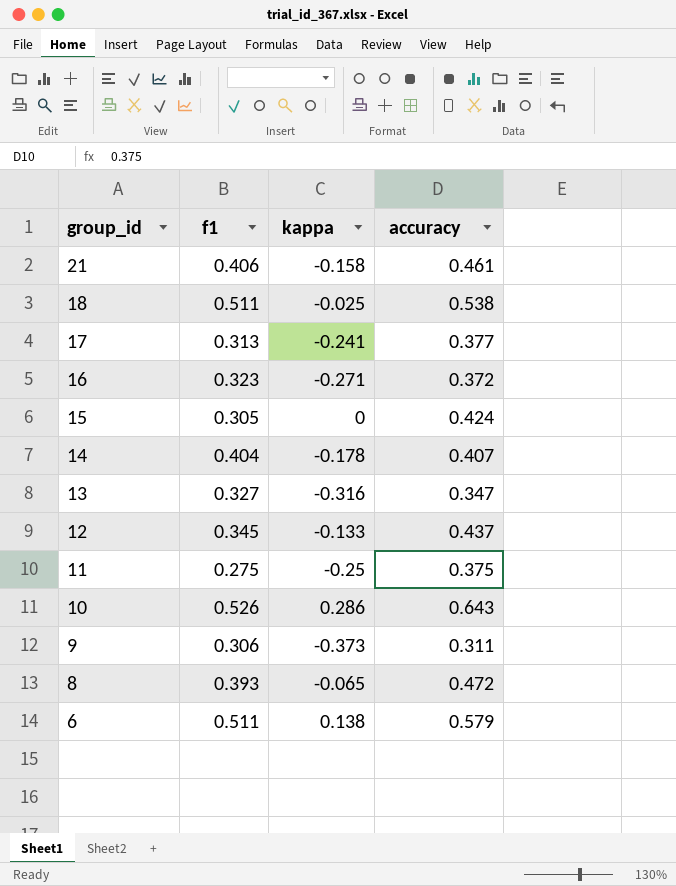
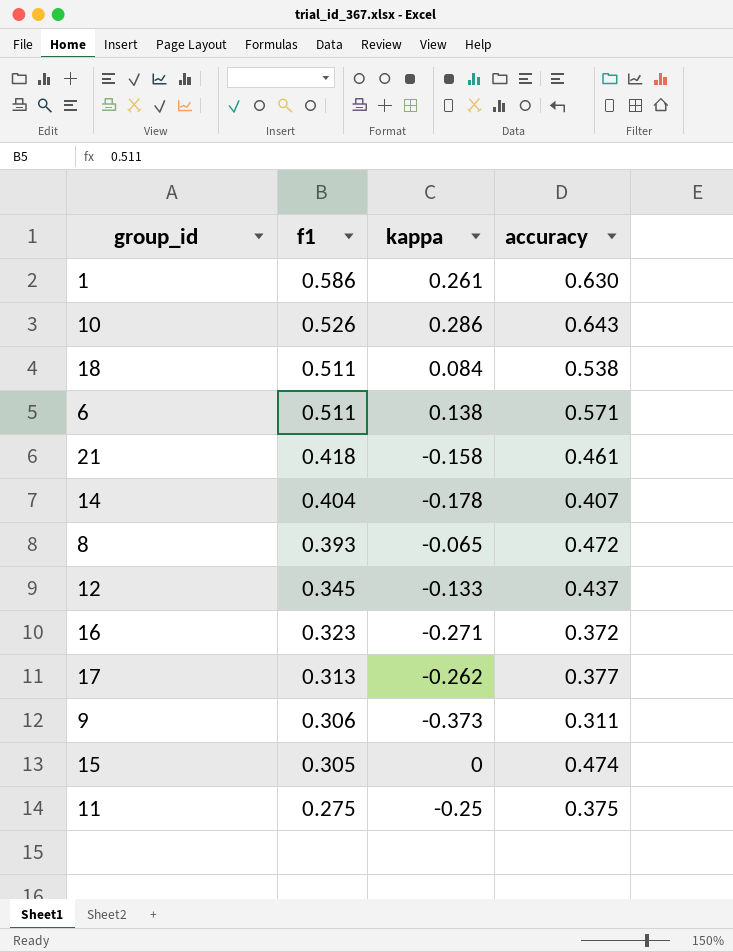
row order: group_id descending -> f1 descending
row 13: 0.327 | -0.316 | 0.347 -> none
row 1: none -> 0.586 | 0.261 | 0.630
18 | kappa: -0.025 -> 0.084
6 | accuracy: 0.579 -> 0.571
21 | f1: 0.406 -> 0.418
17 | kappa: -0.241 -> -0.262
15 | accuracy: 0.424 -> 0.474

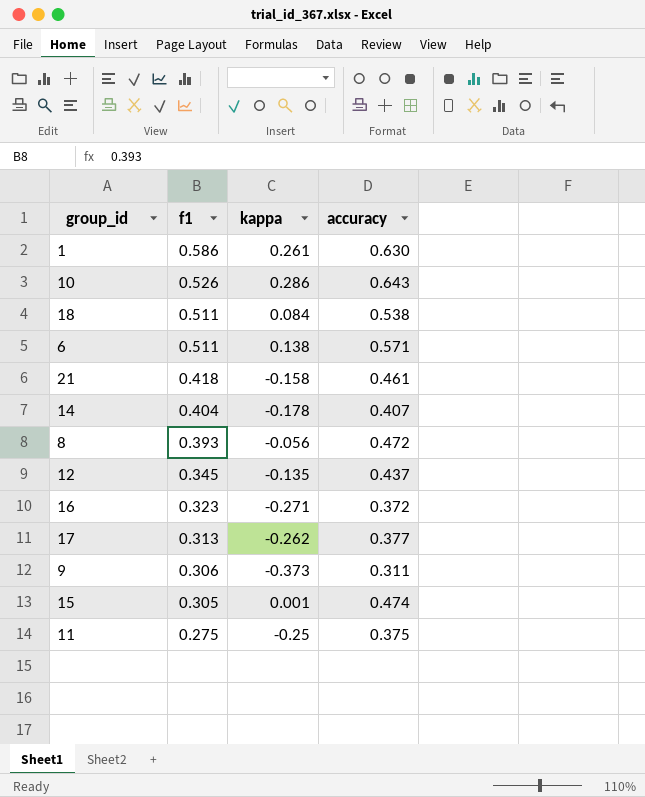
8 | kappa: -0.065 -> -0.056
12 | kappa: -0.133 -> -0.135
15 | kappa: 0 -> 0.001

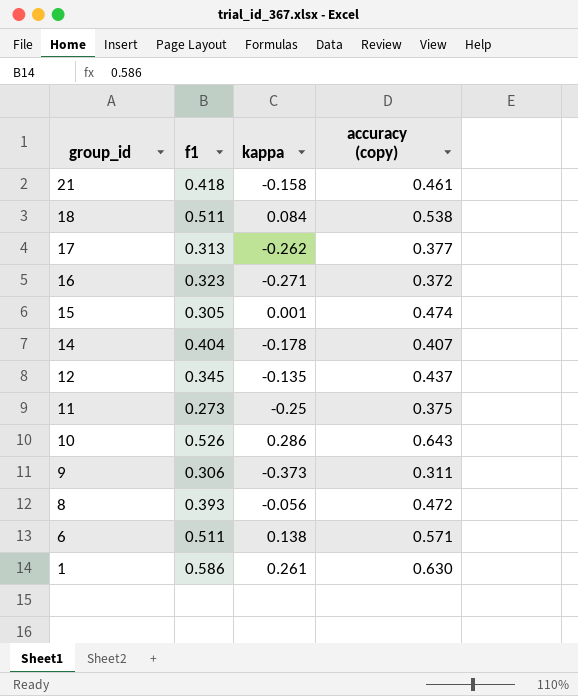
row order: f1 descending -> group_id descending
column name: accuracy -> accuracy (copy)
11 | f1: 0.275 -> 0.273

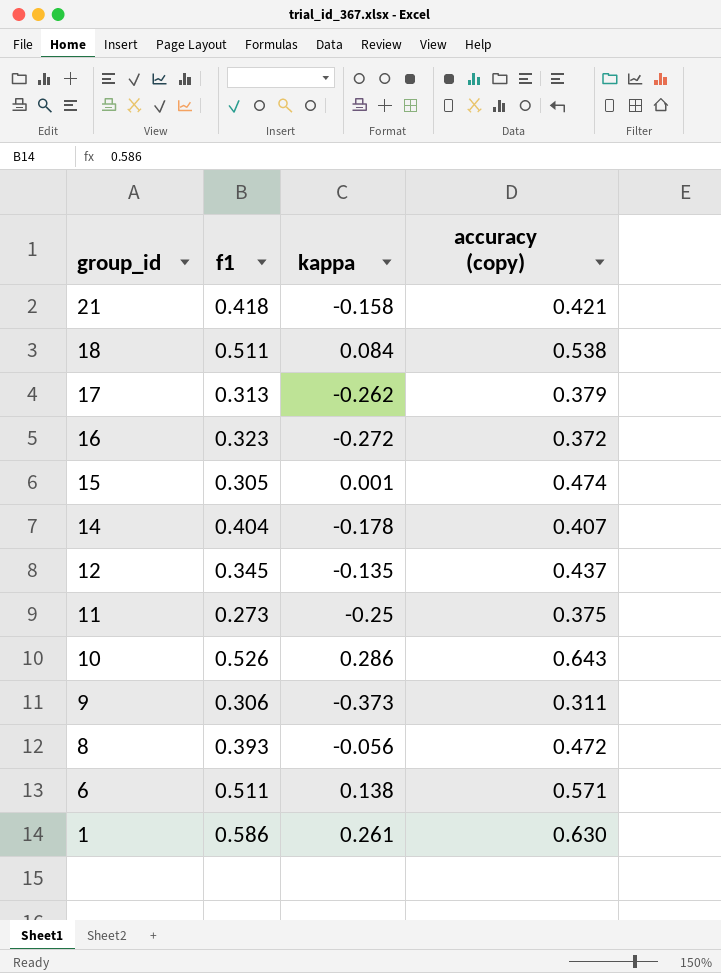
21 | accuracy (copy): 0.461 -> 0.421
17 | accuracy (copy): 0.377 -> 0.379
16 | kappa: -0.271 -> -0.272

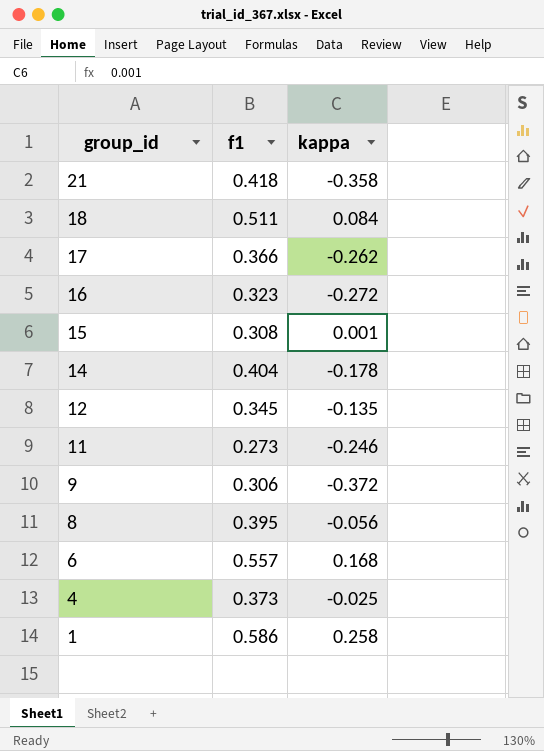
column accuracy (copy) | position: 4 -> none
row 10: 0.526 | 0.286 | 0.643 -> none
21 | kappa: -0.158 -> -0.358
17 | f1: 0.313 -> 0.366
15 | f1: 0.305 -> 0.308
11 | kappa: -0.25 -> -0.246
9 | kappa: -0.373 -> -0.372
8 | f1: 0.393 -> 0.395
6 | f1: 0.511 -> 0.557
6 | kappa: 0.138 -> 0.168
row 4: none -> 0.373 | -0.025
1 | kappa: 0.261 -> 0.258

